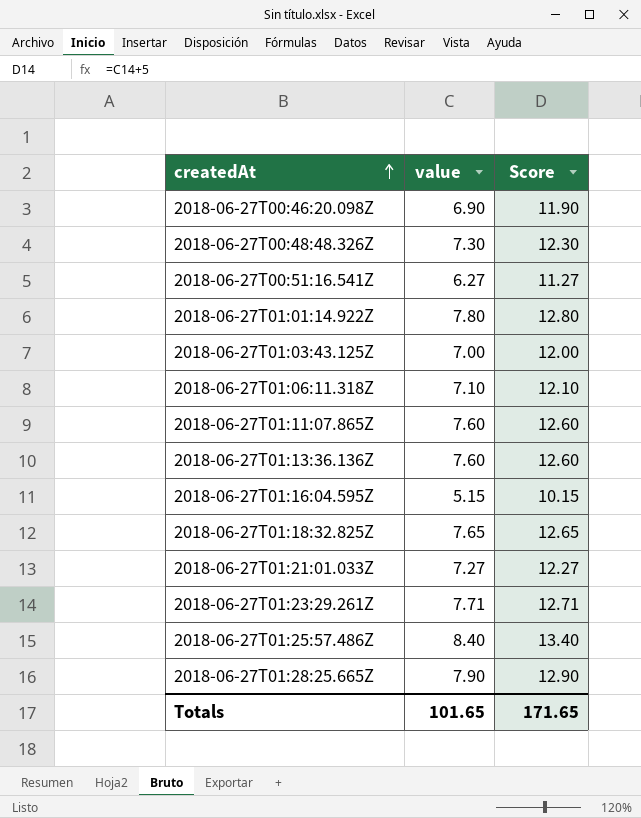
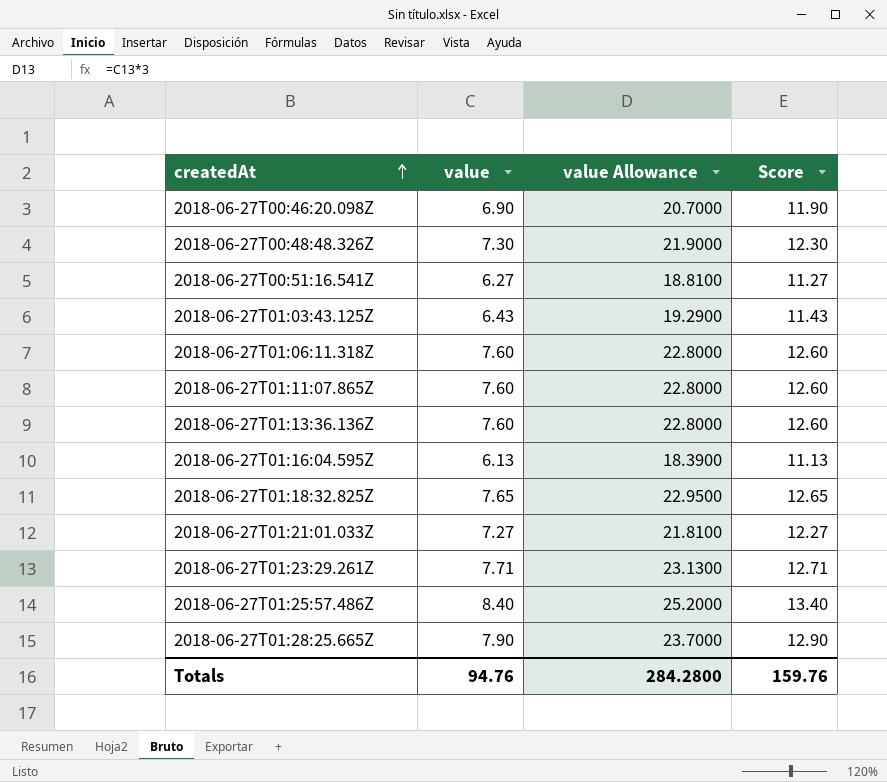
column value Allowance | formula: none -> [value] * 3
row 2018-06-27T01:01:14.922Z: 7.80 | 12.80 -> none
2018-06-27T01:03:43.125Z | value: 7.00 -> 6.43
2018-06-27T01:03:43.125Z | Score: 12.00 -> 11.43
2018-06-27T01:06:11.318Z | value: 7.10 -> 7.60
2018-06-27T01:06:11.318Z | Score: 12.10 -> 12.60
2018-06-27T01:16:04.595Z | value: 5.15 -> 6.13
2018-06-27T01:16:04.595Z | Score: 10.15 -> 11.13
Totals | value: 101.65 -> 94.76
Totals | Score: 171.65 -> 159.76

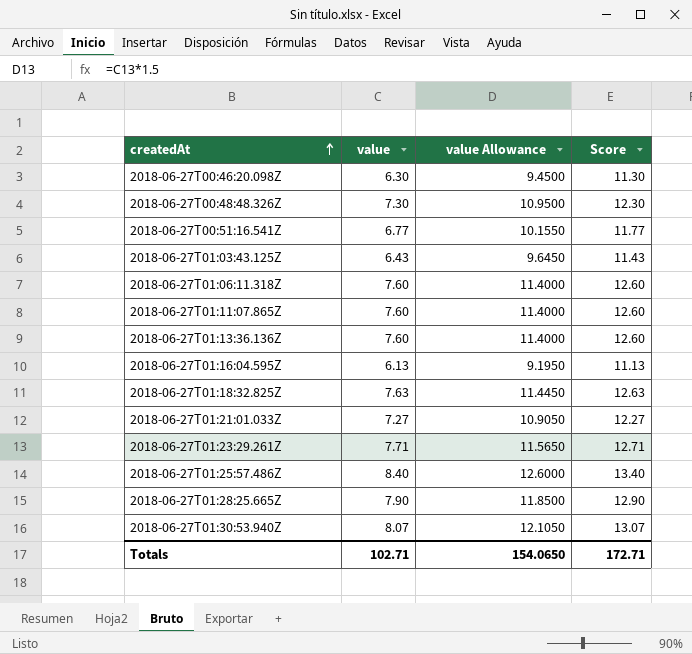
column value Allowance | formula: [value] * 3 -> [value] * 1.5
2018-06-27T00:46:20.098Z | value: 6.90 -> 6.30
2018-06-27T00:46:20.098Z | Score: 11.90 -> 11.30
2018-06-27T00:51:16.541Z | value: 6.27 -> 6.77
2018-06-27T00:51:16.541Z | Score: 11.27 -> 11.77
2018-06-27T01:18:32.825Z | value: 7.65 -> 7.63
2018-06-27T01:18:32.825Z | Score: 12.65 -> 12.63
row 2018-06-27T01:30:53.940Z: none -> 8.07 | 12.1050 | 13.07
Totals | value: 94.76 -> 102.71
Totals | value Allowance: 284.2800 -> 154.0650
Totals | Score: 159.76 -> 172.71

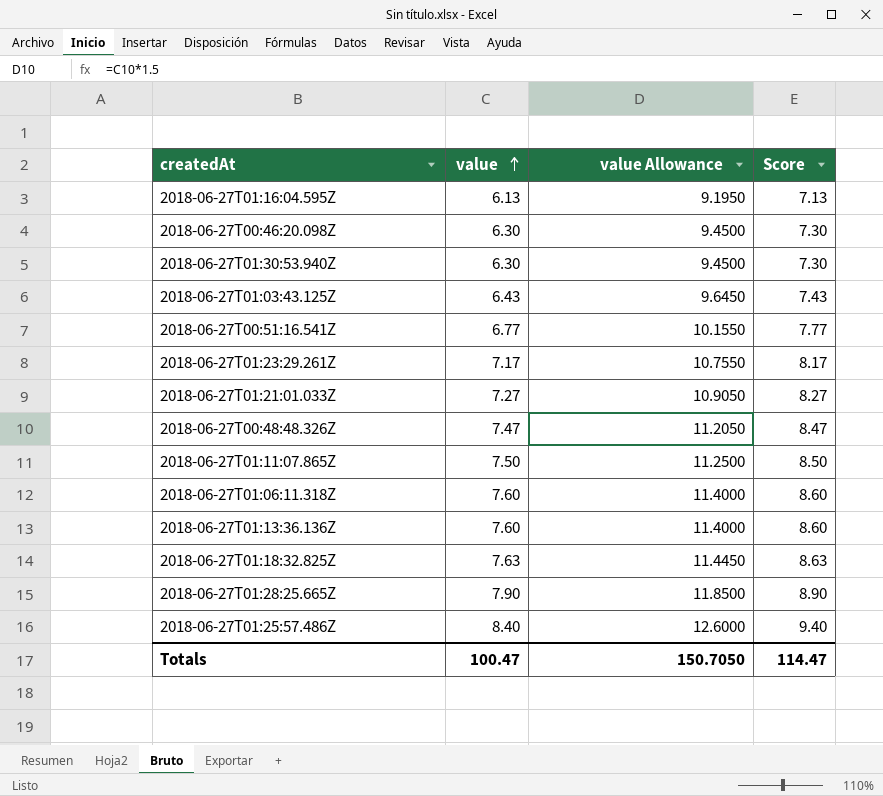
row order: createdAt ascending -> value ascending
column Score | formula: [value] + 5 -> [value] + 1
2018-06-27T01:30:53.940Z | value: 8.07 -> 6.30
2018-06-27T01:30:53.940Z | value Allowance: 12.1050 -> 9.4500
2018-06-27T01:23:29.261Z | value: 7.71 -> 7.17
2018-06-27T01:23:29.261Z | value Allowance: 11.5650 -> 10.7550
2018-06-27T00:48:48.326Z | value: 7.30 -> 7.47
2018-06-27T00:48:48.326Z | value Allowance: 10.9500 -> 11.2050
2018-06-27T01:11:07.865Z | value: 7.60 -> 7.50
2018-06-27T01:11:07.865Z | value Allowance: 11.4000 -> 11.2500
Totals | value: 102.71 -> 100.47
Totals | value Allowance: 154.0650 -> 150.7050
Totals | Score: 172.71 -> 114.47

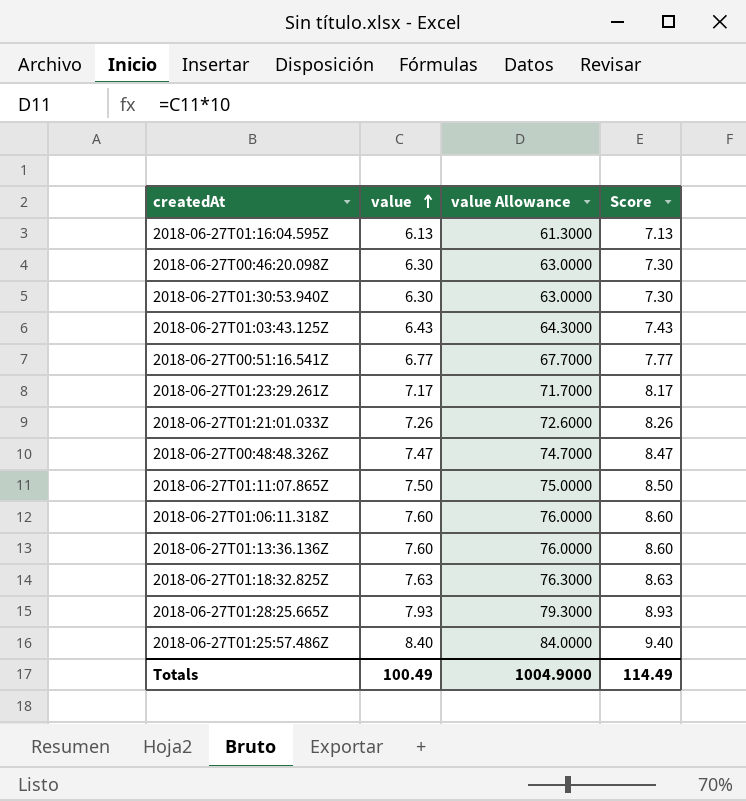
column value Allowance | formula: [value] * 1.5 -> [value] * 10
2018-06-27T01:21:01.033Z | value: 7.27 -> 7.26
2018-06-27T01:21:01.033Z | Score: 8.27 -> 8.26
2018-06-27T01:28:25.665Z | value: 7.90 -> 7.93
2018-06-27T01:28:25.665Z | Score: 8.90 -> 8.93
Totals | value: 100.47 -> 100.49
Totals | value Allowance: 150.7050 -> 1004.9000
Totals | Score: 114.47 -> 114.49

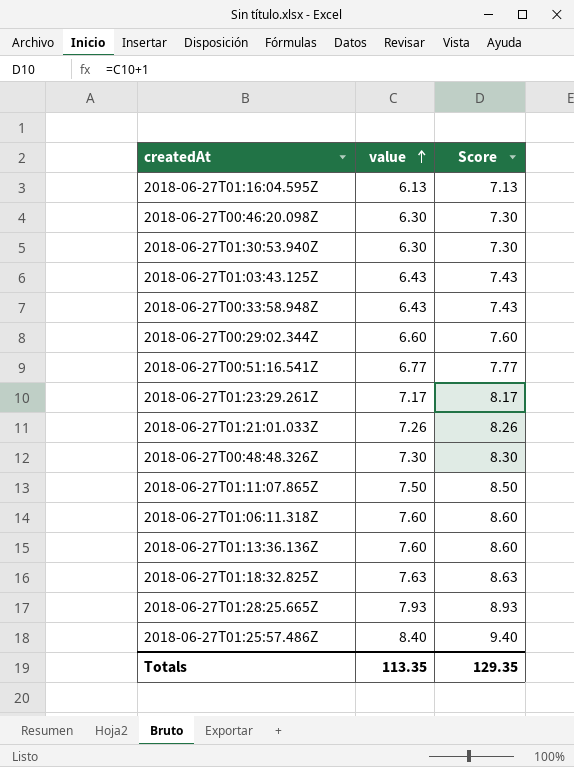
column value Allowance | formula: [value] * 10 -> none
row 2018-06-27T00:33:58.948Z: none -> 6.43 | 7.43
row 2018-06-27T00:29:02.344Z: none -> 6.60 | 7.60
2018-06-27T00:48:48.326Z | value: 7.47 -> 7.30
2018-06-27T00:48:48.326Z | Score: 8.47 -> 8.30
Totals | value: 100.49 -> 113.35
Totals | Score: 114.49 -> 129.35

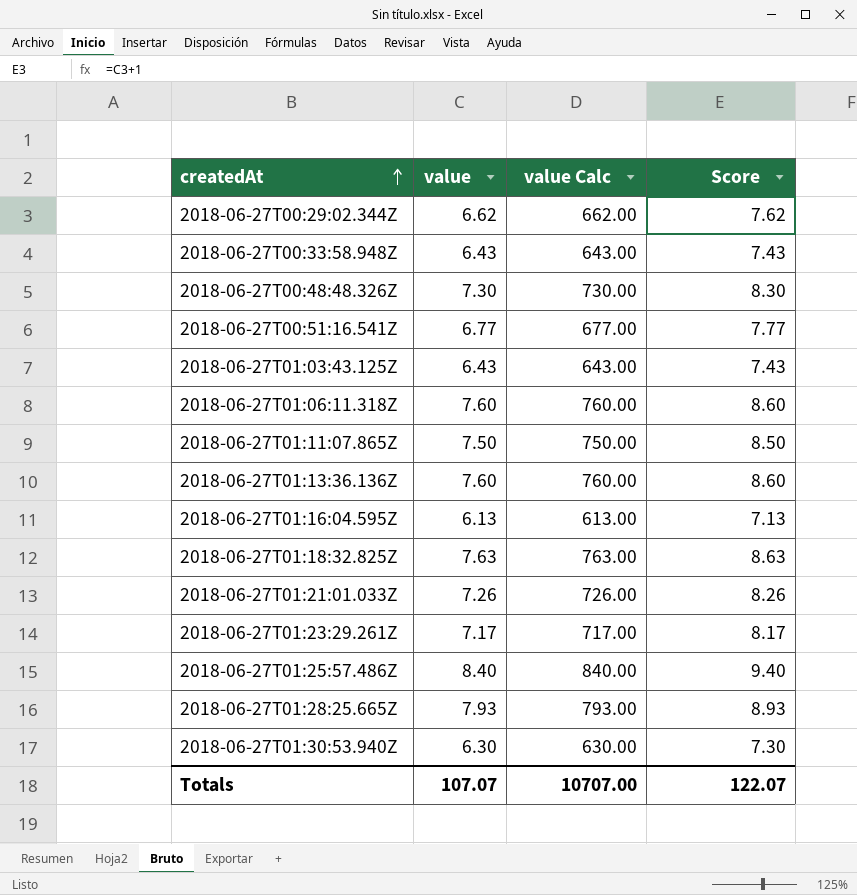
row order: value ascending -> createdAt ascending
column value Calc | formula: none -> [value] * 100
row 2018-06-27T00:46:20.098Z: 6.30 | 7.30 -> none
2018-06-27T00:29:02.344Z | value: 6.60 -> 6.62
2018-06-27T00:29:02.344Z | Score: 7.60 -> 7.62
Totals | value: 113.35 -> 107.07
Totals | Score: 129.35 -> 122.07

